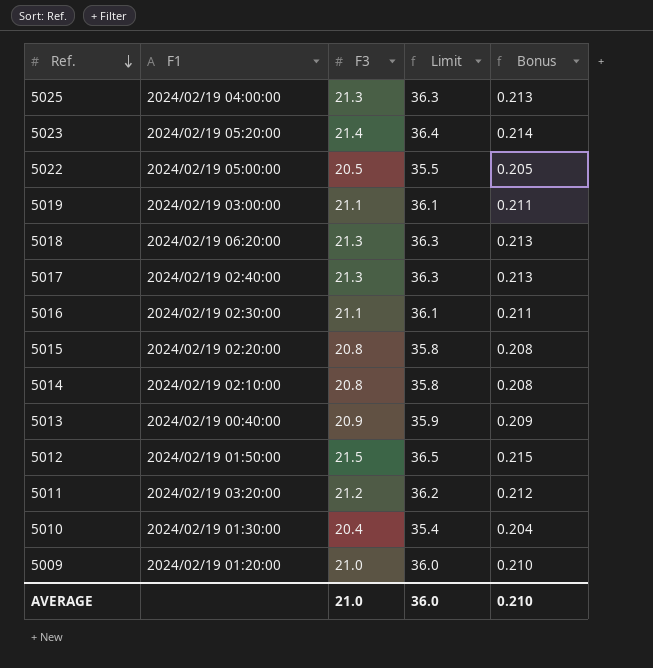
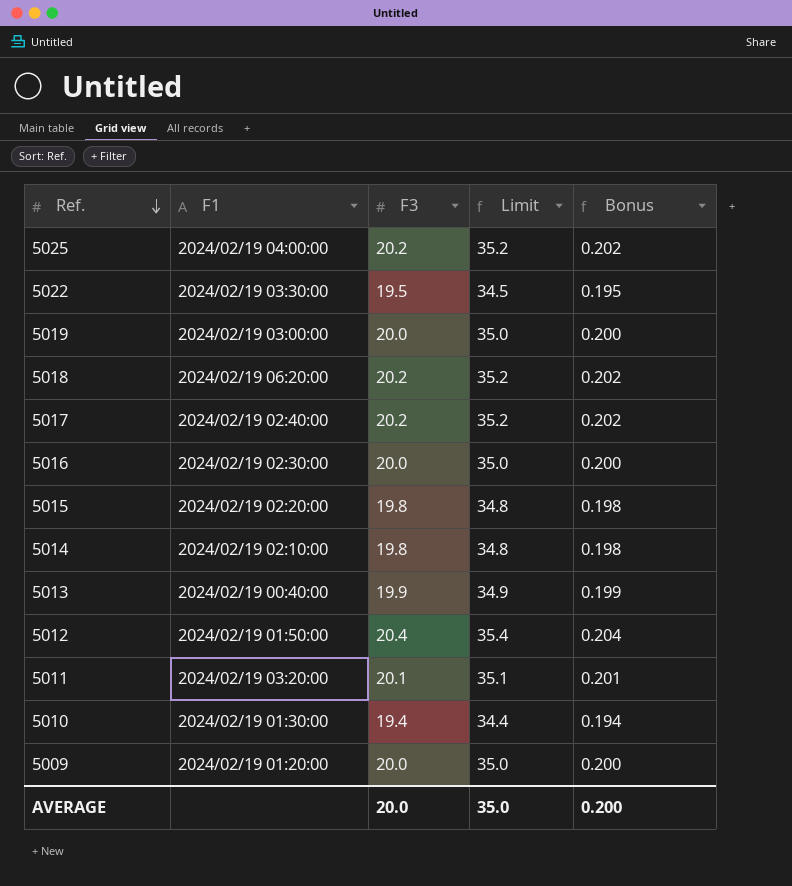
row 5023: 2024/02/19 05:20:00 | 21.4 | 36.4 | 0.214 -> none
5025 | F3: 21.3 -> 20.2
5025 | Limit: 36.3 -> 35.2
5025 | Bonus: 0.213 -> 0.202
5022 | F1: 2024/02/19 05:00:00 -> 2024/02/19 03:30:00
5022 | F3: 20.5 -> 19.5
5022 | Limit: 35.5 -> 34.5
5022 | Bonus: 0.205 -> 0.195
5019 | F3: 21.1 -> 20.0
5019 | Limit: 36.1 -> 35.0
5019 | Bonus: 0.211 -> 0.200
5018 | F3: 21.3 -> 20.2
5018 | Limit: 36.3 -> 35.2
5018 | Bonus: 0.213 -> 0.202
5017 | F3: 21.3 -> 20.2
5017 | Limit: 36.3 -> 35.2
5017 | Bonus: 0.213 -> 0.202
5016 | F3: 21.1 -> 20.0
5016 | Limit: 36.1 -> 35.0
5016 | Bonus: 0.211 -> 0.200
5015 | F3: 20.8 -> 19.8
5015 | Limit: 35.8 -> 34.8
5015 | Bonus: 0.208 -> 0.198
5014 | F3: 20.8 -> 19.8
5014 | Limit: 35.8 -> 34.8
5014 | Bonus: 0.208 -> 0.198
5013 | F3: 20.9 -> 19.9
5013 | Limit: 35.9 -> 34.9
5013 | Bonus: 0.209 -> 0.199
5012 | F3: 21.5 -> 20.4
5012 | Limit: 36.5 -> 35.4
5012 | Bonus: 0.215 -> 0.204
5011 | F3: 21.2 -> 20.1
5011 | Limit: 36.2 -> 35.1
5011 | Bonus: 0.212 -> 0.201
5010 | F3: 20.4 -> 19.4
5010 | Limit: 35.4 -> 34.4
5010 | Bonus: 0.204 -> 0.194
5009 | F3: 21.0 -> 20.0
5009 | Limit: 36.0 -> 35.0
5009 | Bonus: 0.210 -> 0.200
AVERAGE | F3: 21.0 -> 20.0
AVERAGE | Limit: 36.0 -> 35.0
AVERAGE | Bonus: 0.210 -> 0.200

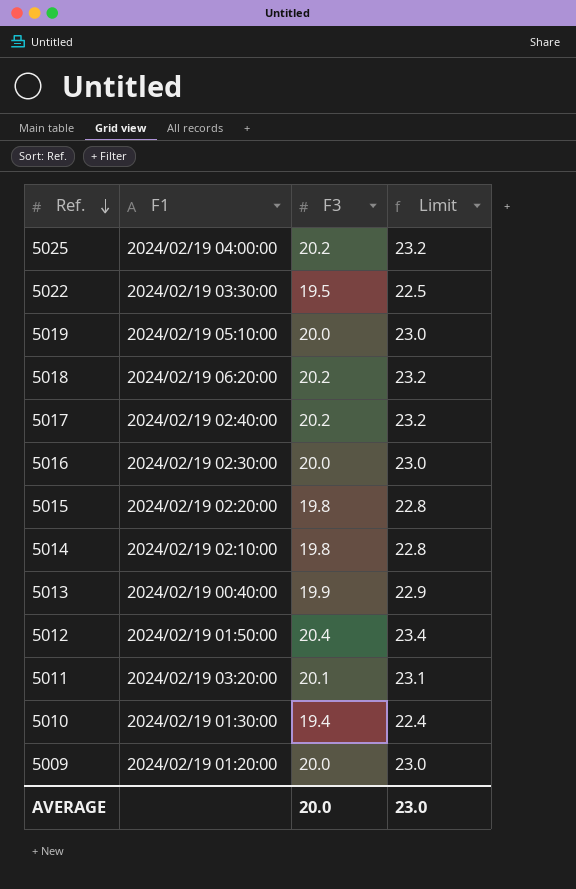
column Bonus | formula: [F3] * 0.01 -> none
column Limit | formula: [F3] + 15 -> [F3] + 3
5019 | F1: 2024/02/19 03:00:00 -> 2024/02/19 05:10:00
AVERAGE | Limit: 35.0 -> 23.0

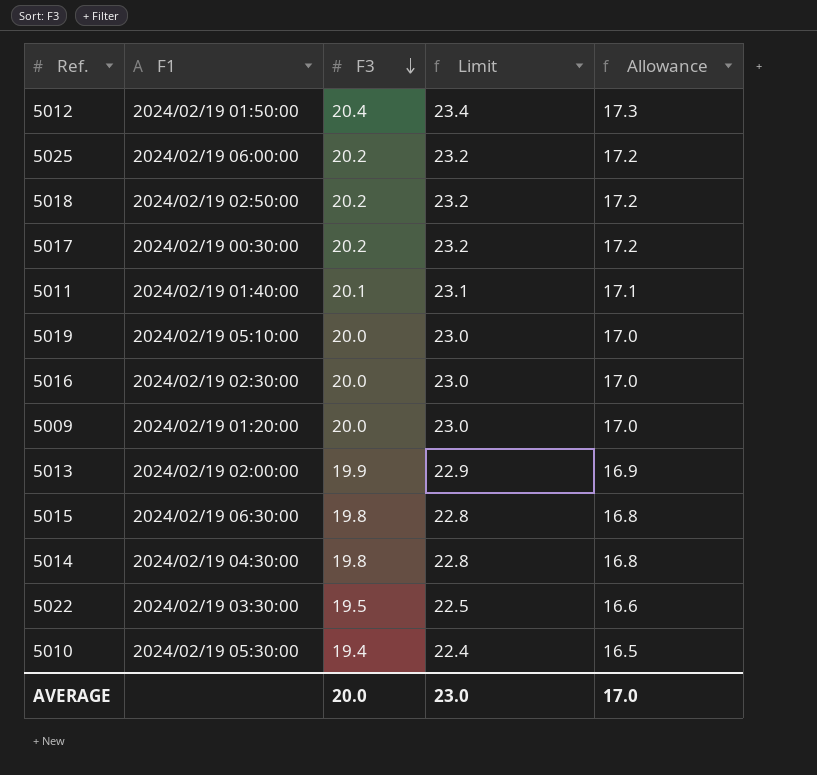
row order: Ref. descending -> F3 descending
column Allowance | formula: none -> [F3] * 0.85
5025 | F1: 2024/02/19 04:00:00 -> 2024/02/19 06:00:00
5018 | F1: 2024/02/19 06:20:00 -> 2024/02/19 02:50:00
5017 | F1: 2024/02/19 02:40:00 -> 2024/02/19 00:30:00
5011 | F1: 2024/02/19 03:20:00 -> 2024/02/19 01:40:00
5013 | F1: 2024/02/19 00:40:00 -> 2024/02/19 02:00:00
5015 | F1: 2024/02/19 02:20:00 -> 2024/02/19 06:30:00
5014 | F1: 2024/02/19 02:10:00 -> 2024/02/19 04:30:00
5010 | F1: 2024/02/19 01:30:00 -> 2024/02/19 05:30:00

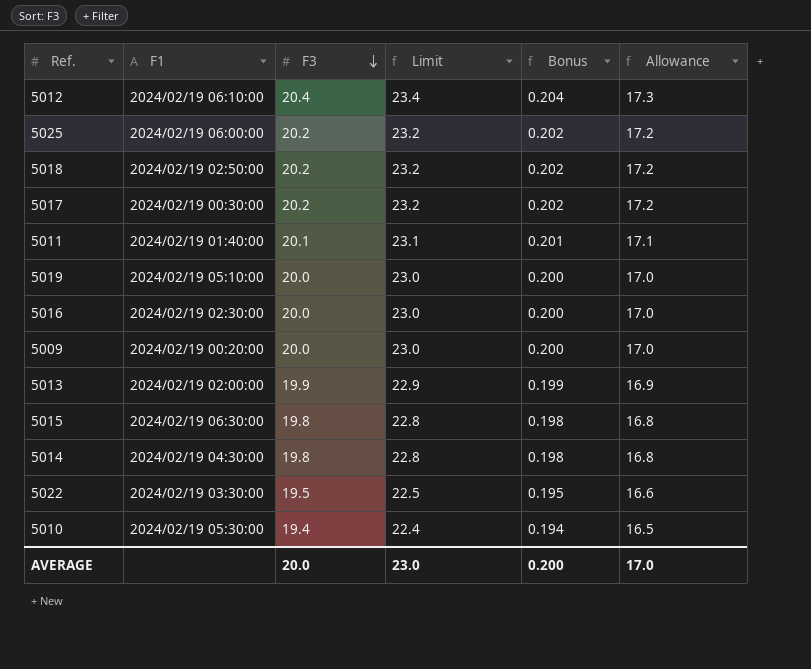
column Bonus | formula: none -> [F3] * 0.01
5012 | F1: 2024/02/19 01:50:00 -> 2024/02/19 06:10:00
5009 | F1: 2024/02/19 01:20:00 -> 2024/02/19 00:20:00

